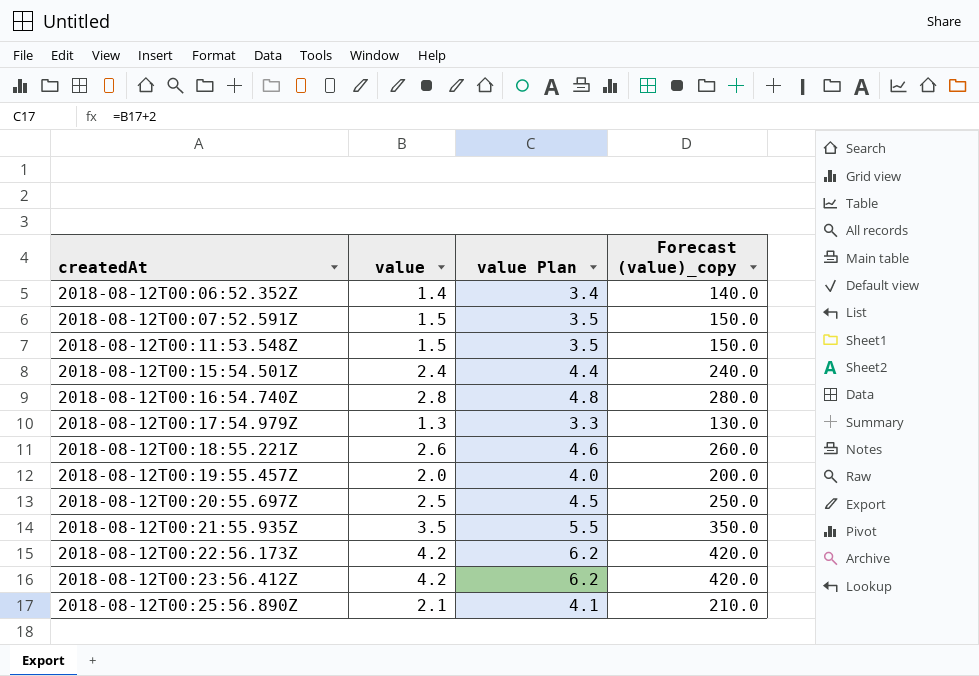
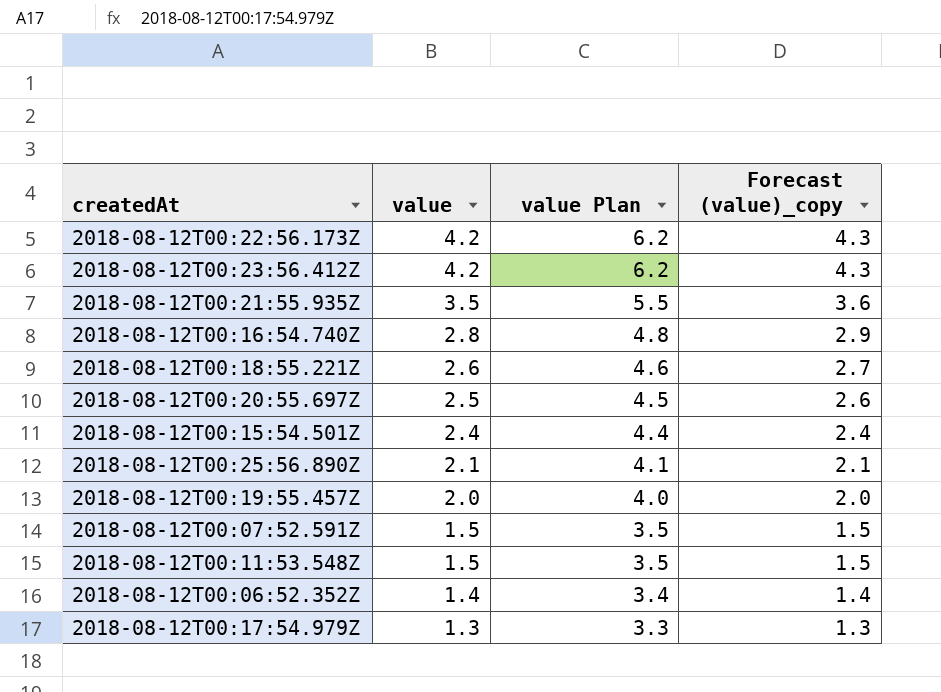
row order: createdAt ascending -> value descending
column Forecast (value)_copy | formula: [value] * 100 -> [value] * 1.02

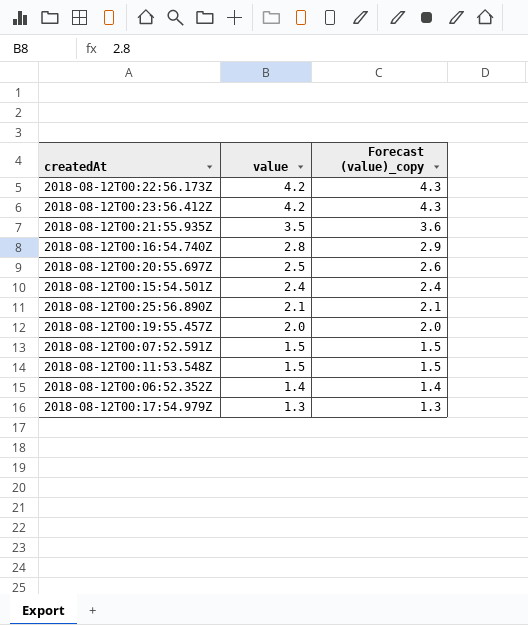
column value Plan | formula: [value] + 2 -> none
row 2018-08-12T00:18:55.221Z: 2.6 | 4.6 | 2.7 -> none

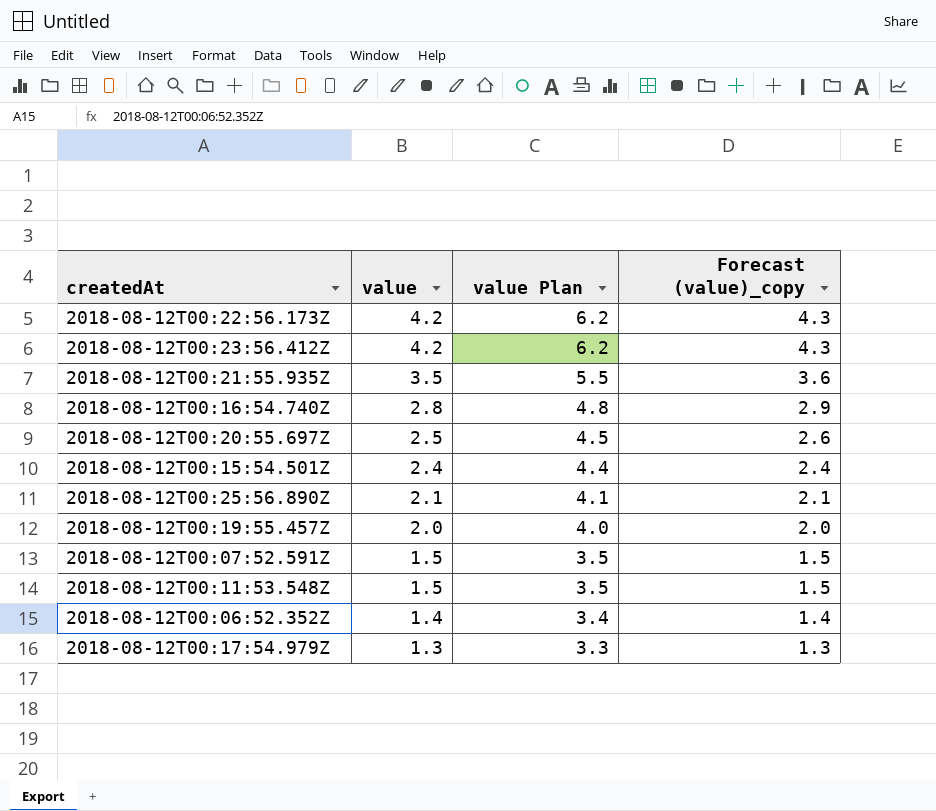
column value Plan | formula: none -> [value] + 2

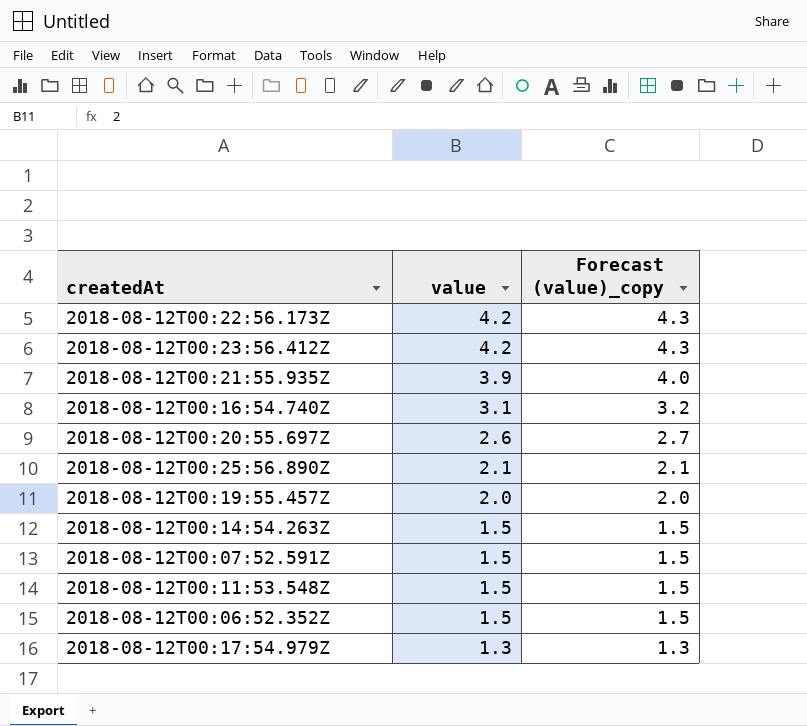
column value Plan | formula: [value] + 2 -> none
row 2018-08-12T00:15:54.501Z: 2.4 | 4.4 | 2.4 -> none
2018-08-12T00:21:55.935Z | value: 3.5 -> 3.9
2018-08-12T00:21:55.935Z | Forecast (value)_copy: 3.6 -> 4.0
2018-08-12T00:16:54.740Z | value: 2.8 -> 3.1
2018-08-12T00:16:54.740Z | Forecast (value)_copy: 2.9 -> 3.2
2018-08-12T00:20:55.697Z | value: 2.5 -> 2.6
2018-08-12T00:20:55.697Z | Forecast (value)_copy: 2.6 -> 2.7
row 2018-08-12T00:14:54.263Z: none -> 1.5 | 1.5
2018-08-12T00:06:52.352Z | value: 1.4 -> 1.5
2018-08-12T00:06:52.352Z | Forecast (value)_copy: 1.4 -> 1.5

